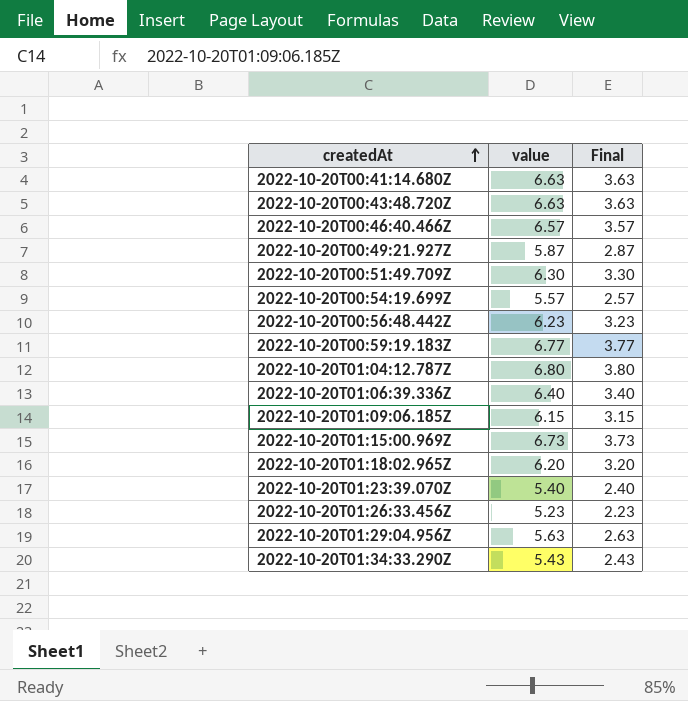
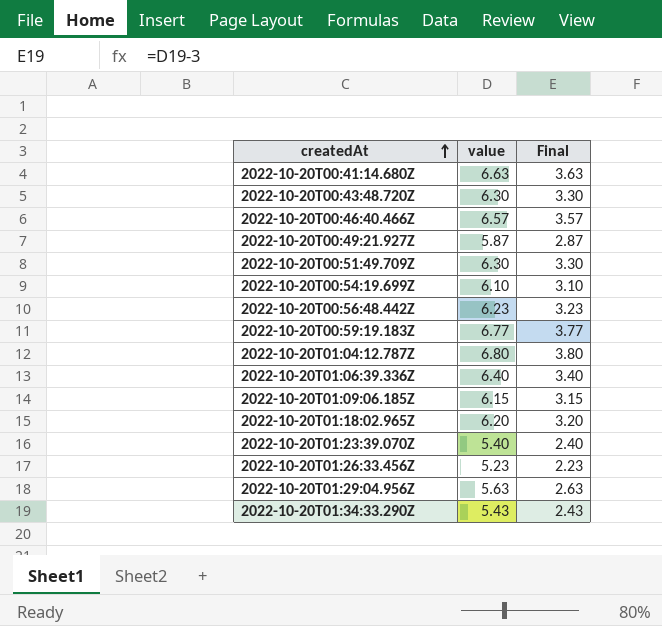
row 2022-10-20T01:15:00.969Z: 6.73 | 3.73 -> none
2022-10-20T00:43:48.720Z | value: 6.63 -> 6.30
2022-10-20T00:43:48.720Z | Final: 3.63 -> 3.30
2022-10-20T00:54:19.699Z | value: 5.57 -> 6.10
2022-10-20T00:54:19.699Z | Final: 2.57 -> 3.10

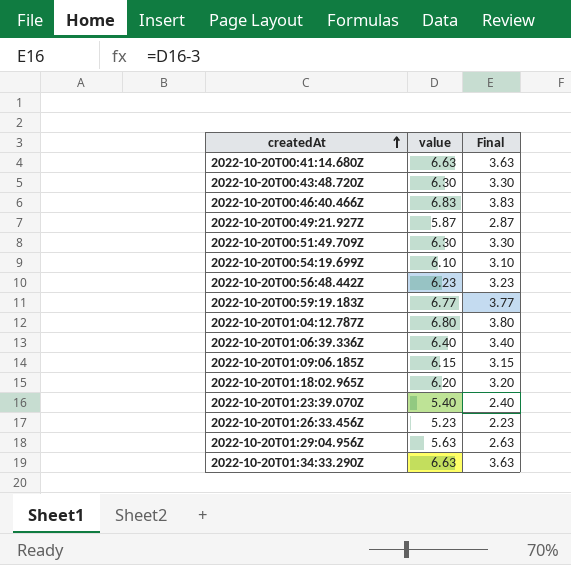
2022-10-20T00:46:40.466Z | value: 6.57 -> 6.83
2022-10-20T00:46:40.466Z | Final: 3.57 -> 3.83
2022-10-20T01:34:33.290Z | value: 5.43 -> 6.63
2022-10-20T01:34:33.290Z | Final: 2.43 -> 3.63

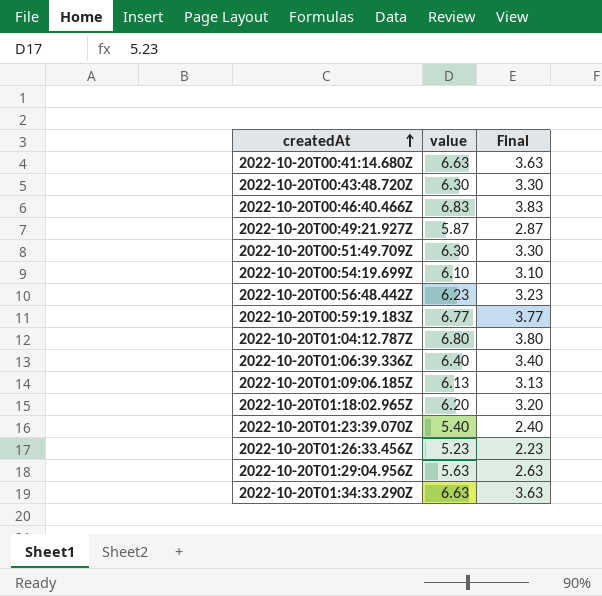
2022-10-20T01:09:06.185Z | value: 6.15 -> 6.13
2022-10-20T01:09:06.185Z | Final: 3.15 -> 3.13

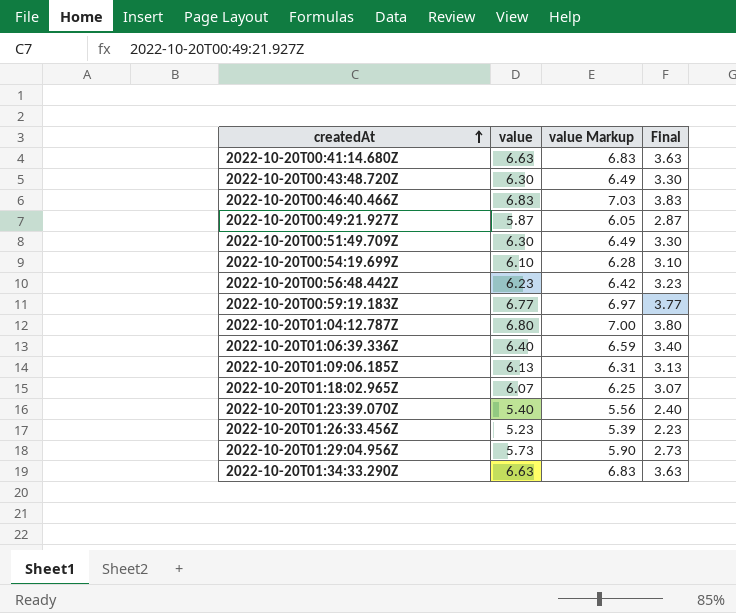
column value Markup | formula: none -> [value] * 1.03
2022-10-20T01:18:02.965Z | value: 6.20 -> 6.07
2022-10-20T01:18:02.965Z | Final: 3.20 -> 3.07
2022-10-20T01:29:04.956Z | value: 5.63 -> 5.73
2022-10-20T01:29:04.956Z | Final: 2.63 -> 2.73

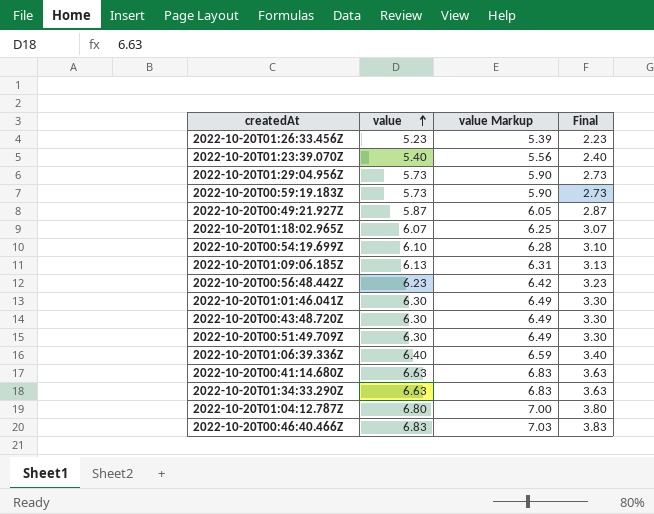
row order: createdAt ascending -> value ascending
2022-10-20T00:59:19.183Z | value: 6.77 -> 5.73
2022-10-20T00:59:19.183Z | value Markup: 6.97 -> 5.90
2022-10-20T00:59:19.183Z | Final: 3.77 -> 2.73
row 2022-10-20T01:01:46.041Z: none -> 6.30 | 6.49 | 3.30

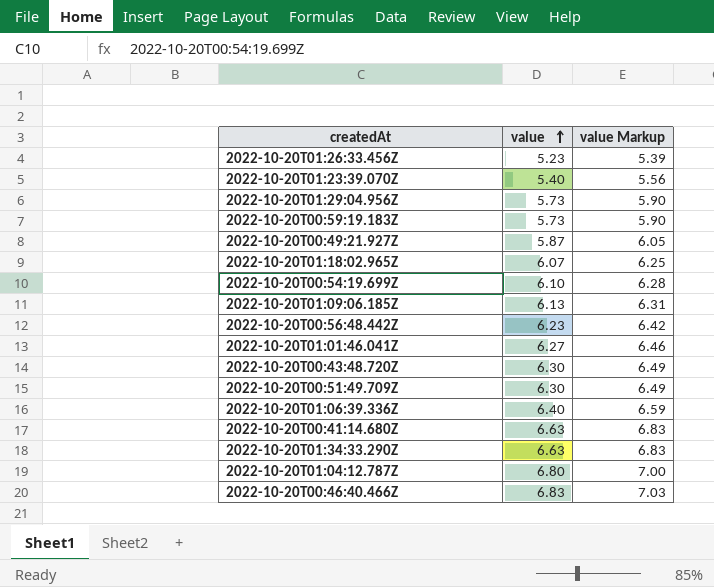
column Final | formula: [value] - 3 -> none
2022-10-20T01:01:46.041Z | value: 6.30 -> 6.27
2022-10-20T01:01:46.041Z | value Markup: 6.49 -> 6.46

